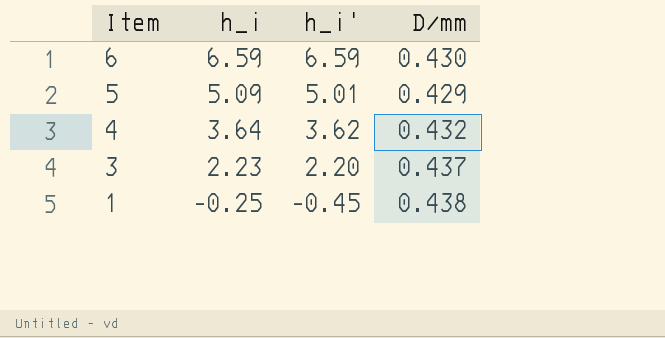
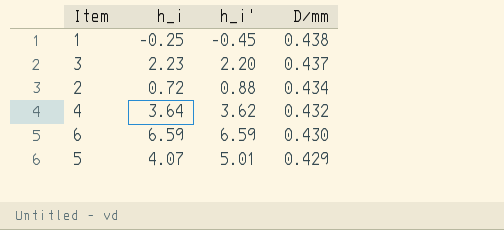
row order: Item descending -> D/mm descending
row 2: none -> 0.72 | 0.88 | 0.434
5 | h_i: 5.09 -> 4.07

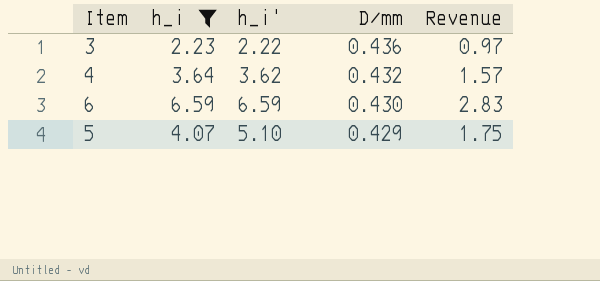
filter: none -> h_i >= 2.23
column Revenue | formula: none -> [h_i] * [D/mm]
3 | h_i': 2.20 -> 2.22
3 | D/mm: 0.437 -> 0.436
5 | h_i': 5.01 -> 5.10

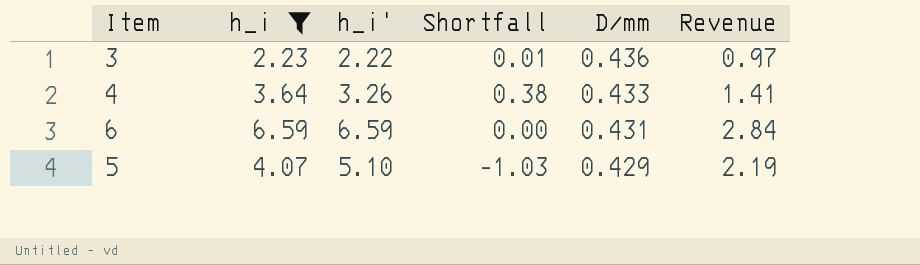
column Shortfall | formula: none -> [h_i] - [h_i']
column Revenue | formula: [h_i] * [D/mm] -> [h_i'] * [D/mm]
4 | h_i': 3.62 -> 3.26
4 | D/mm: 0.432 -> 0.433
6 | D/mm: 0.430 -> 0.431

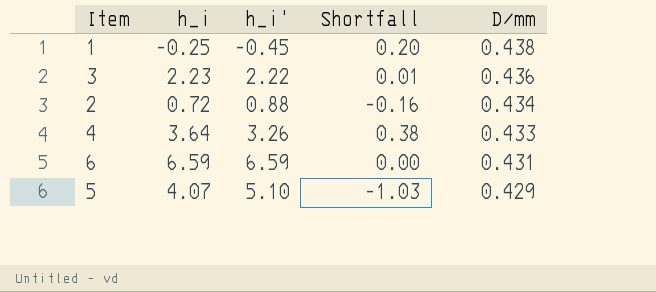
filter: h_i >= 2.23 -> none
column Revenue | formula: [h_i'] * [D/mm] -> none

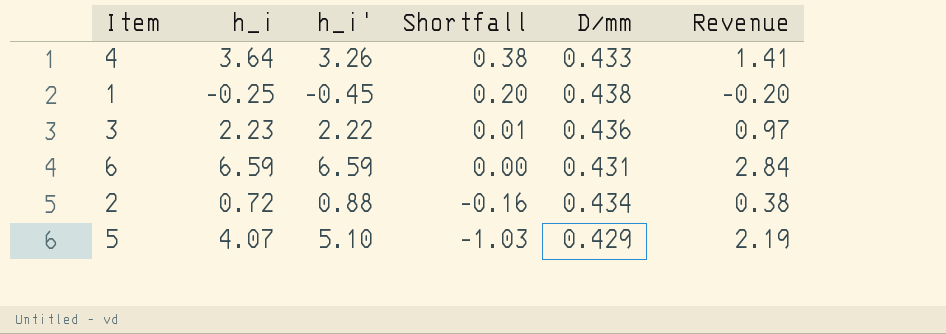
row order: D/mm descending -> Shortfall descending
column Revenue | formula: none -> [h_i'] * [D/mm]

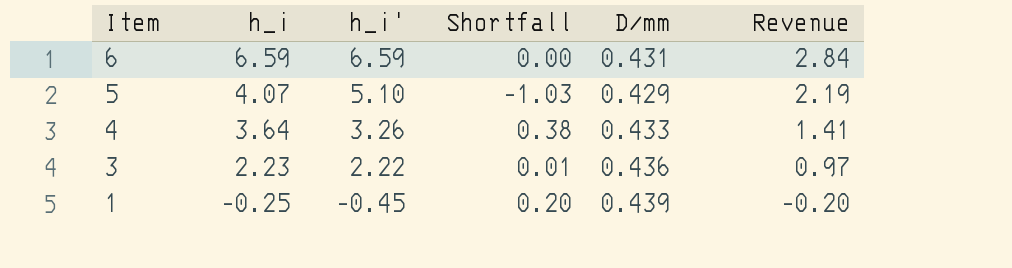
row order: Shortfall descending -> Item descending
row 2: 0.72 | 0.88 | -0.16 | 0.434 | 0.38 -> none
1 | D/mm: 0.438 -> 0.439

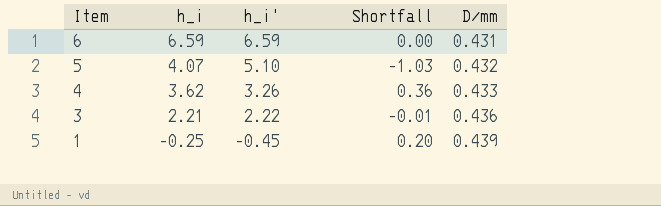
column Revenue | formula: [h_i'] * [D/mm] -> none
5 | D/mm: 0.429 -> 0.432
4 | h_i: 3.64 -> 3.62
4 | Shortfall: 0.38 -> 0.36
3 | h_i: 2.23 -> 2.21
3 | Shortfall: 0.01 -> -0.01

